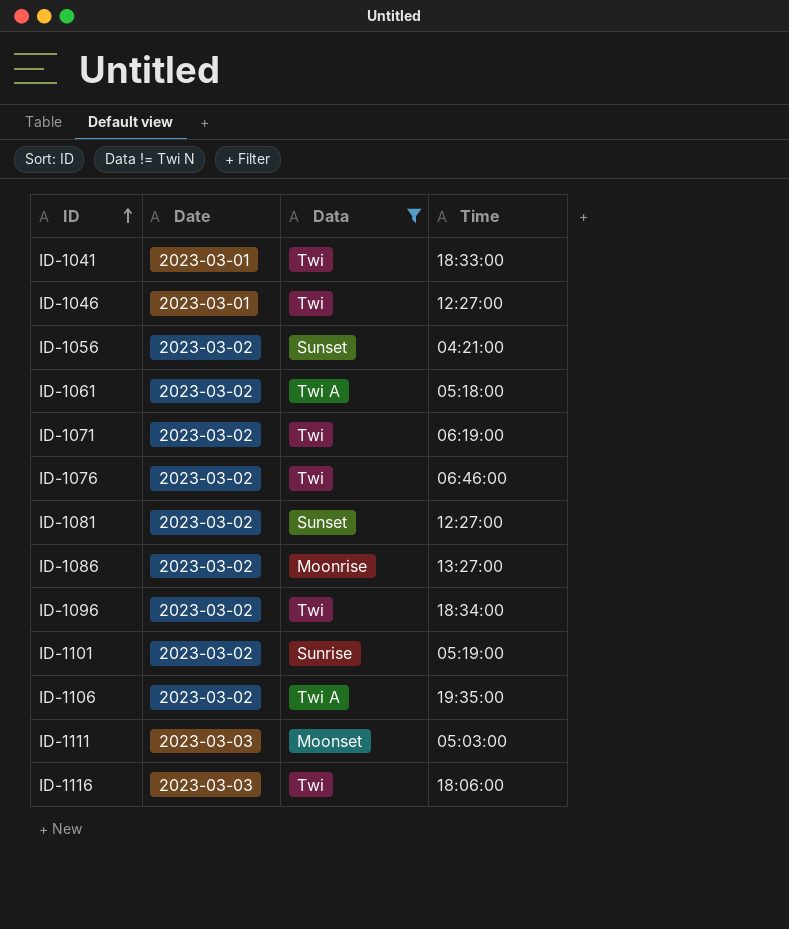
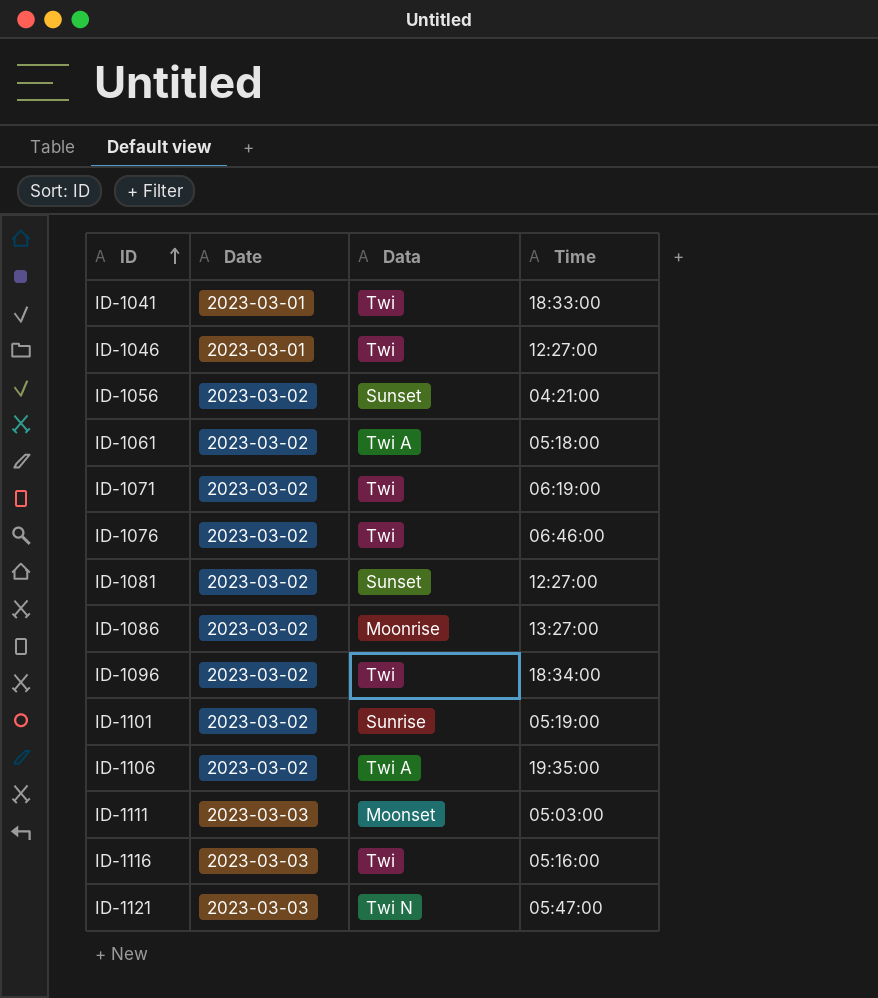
filter: Data != Twi N -> none
ID-1116 | Time: 18:06:00 -> 05:16:00

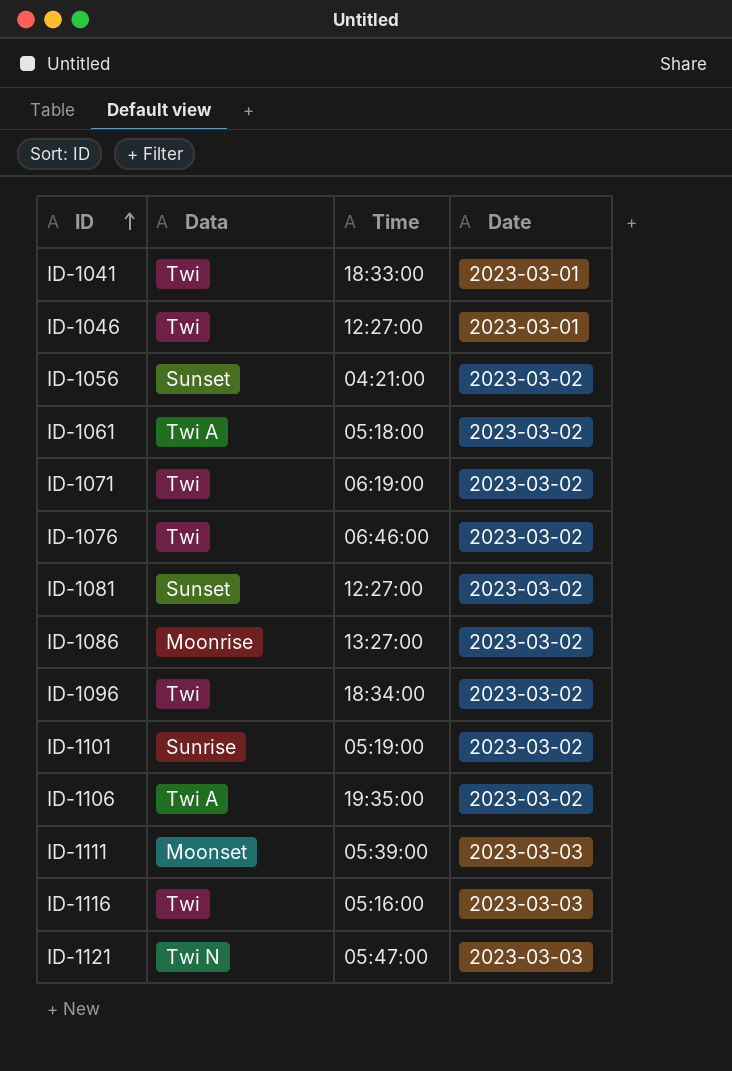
column Date | position: 2 -> 4
ID-1111 | Time: 05:03:00 -> 05:39:00

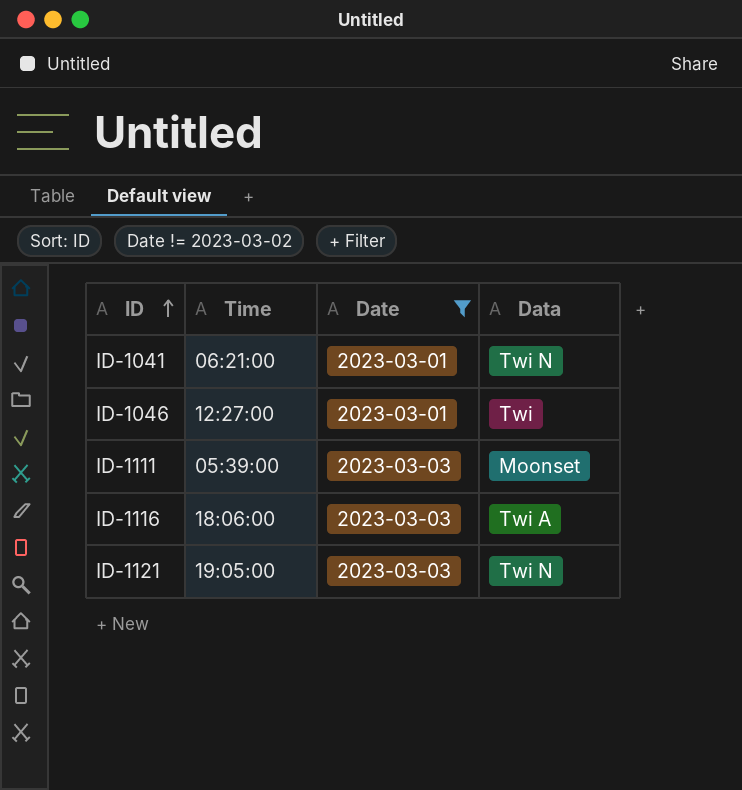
filter: none -> Date != 2023-03-02
column Data | position: 2 -> 4
ID-1041 | Time: 18:33:00 -> 06:21:00
ID-1041 | Data: Twi -> Twi N
ID-1116 | Time: 05:16:00 -> 18:06:00
ID-1116 | Data: Twi -> Twi A
ID-1121 | Time: 05:47:00 -> 19:05:00

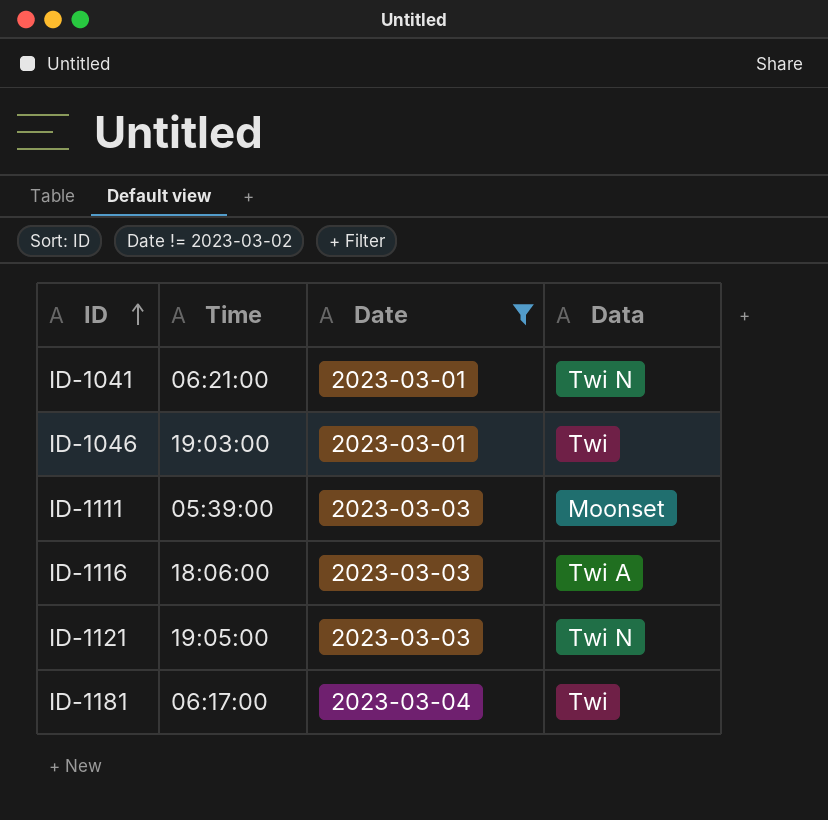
ID-1046 | Time: 12:27:00 -> 19:03:00
row ID-1181: none -> 06:17:00 | 2023-03-04 | Twi

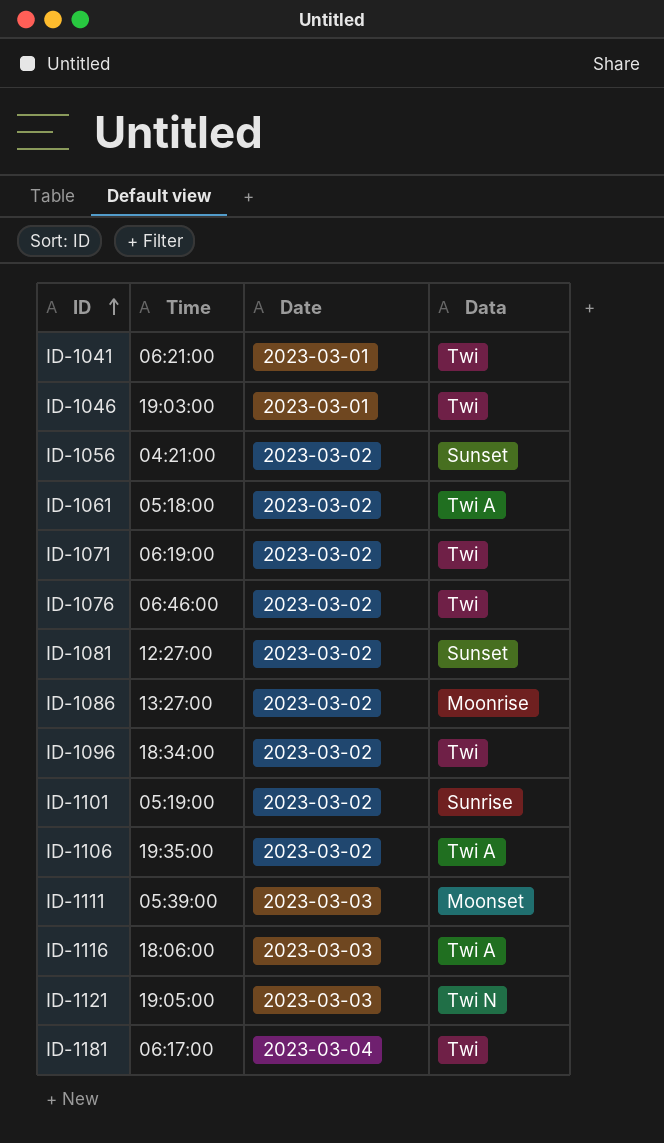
filter: Date != 2023-03-02 -> none
ID-1041 | Data: Twi N -> Twi

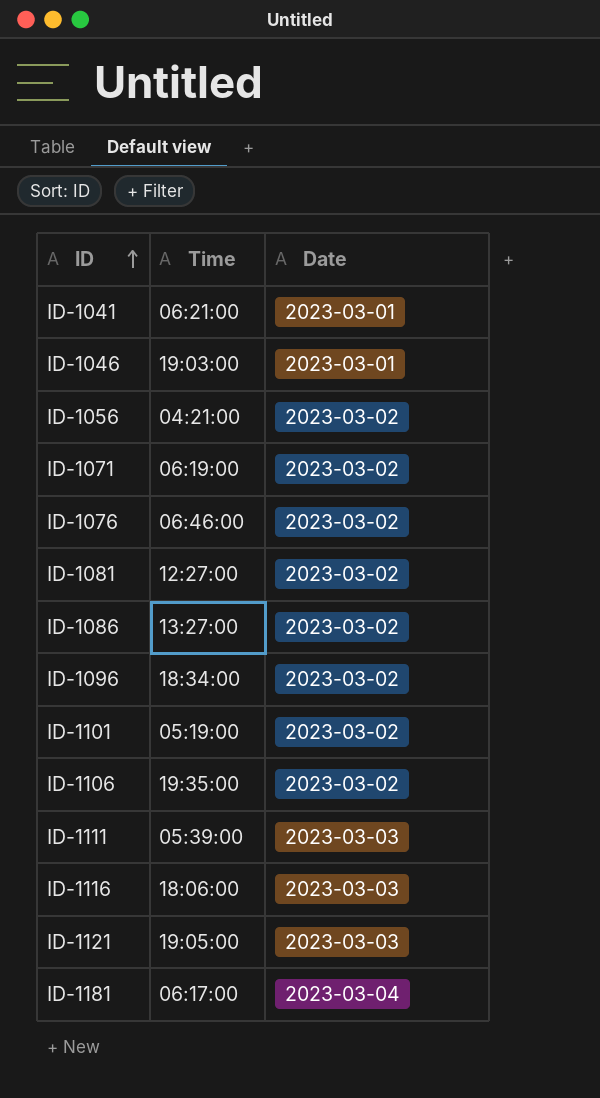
column Data | position: 4 -> none
row ID-1061: 05:18:00 | 2023-03-02 | Twi A -> none

